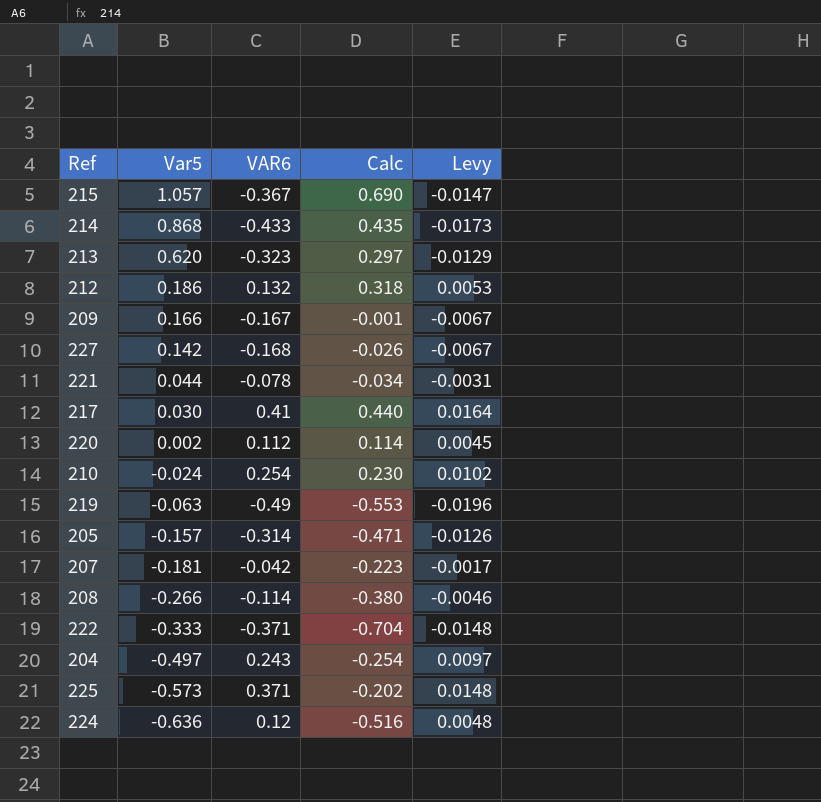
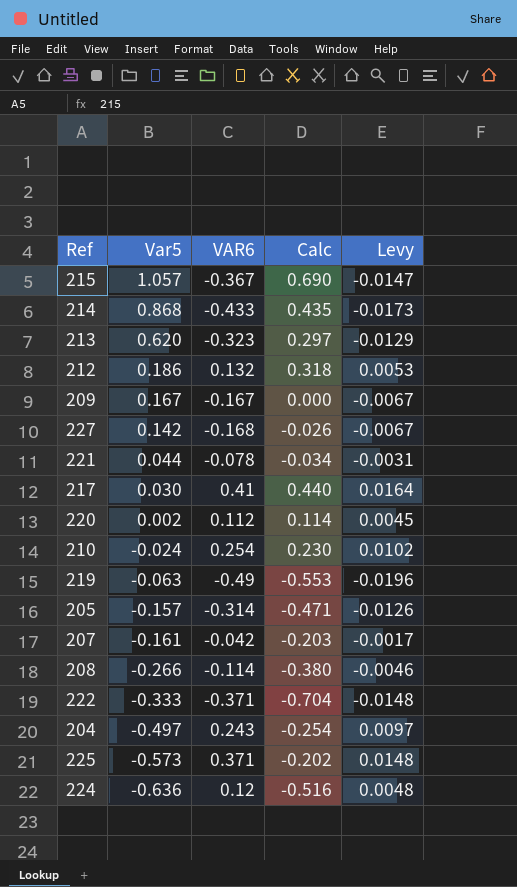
209 | Var5: 0.166 -> 0.167
209 | Calc: -0.001 -> 0.000
207 | Var5: -0.181 -> -0.161
207 | Calc: -0.223 -> -0.203

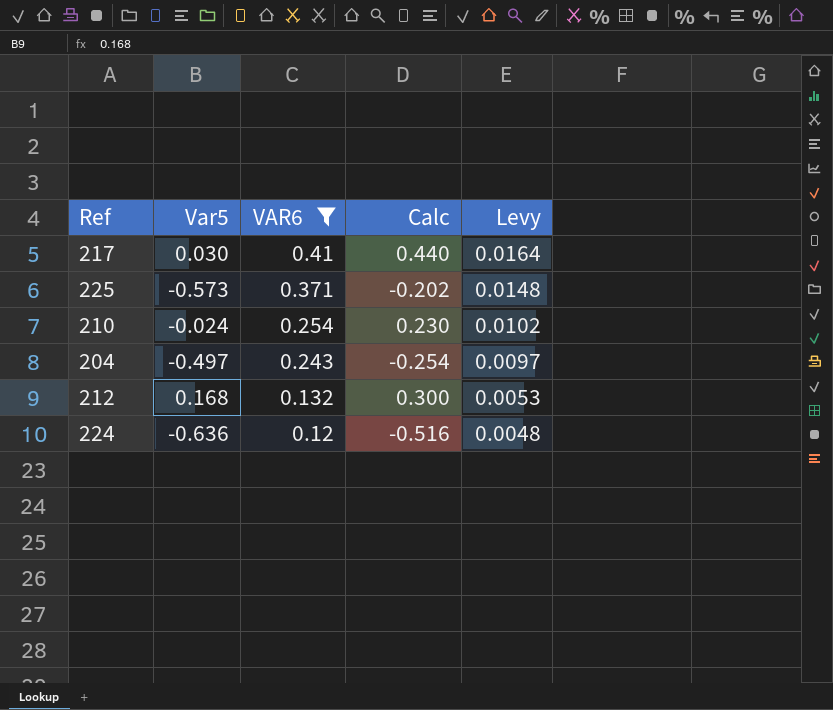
filter: none -> VAR6 >= 0.12
row order: Var5 descending -> VAR6 descending
212 | Var5: 0.186 -> 0.168
212 | Calc: 0.318 -> 0.300

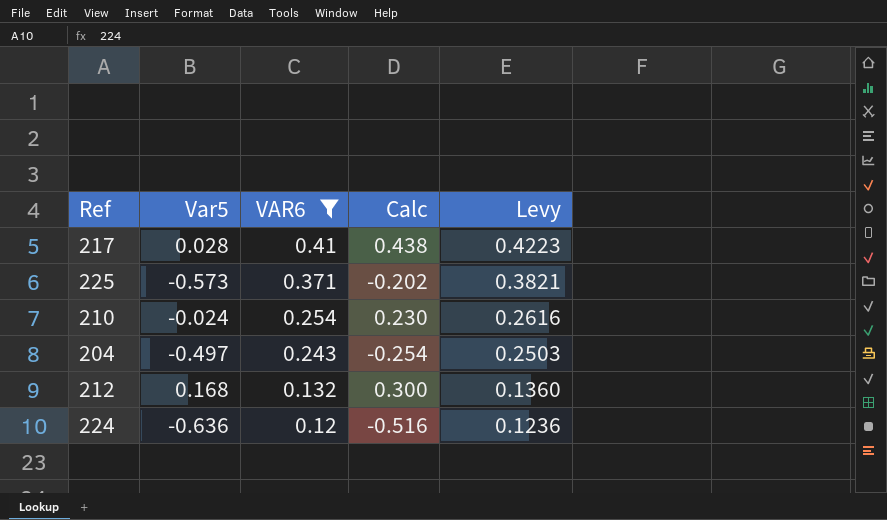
column Levy | formula: [VAR6] * 0.04 -> [VAR6] * 1.03
217 | Var5: 0.030 -> 0.028
217 | Calc: 0.440 -> 0.438

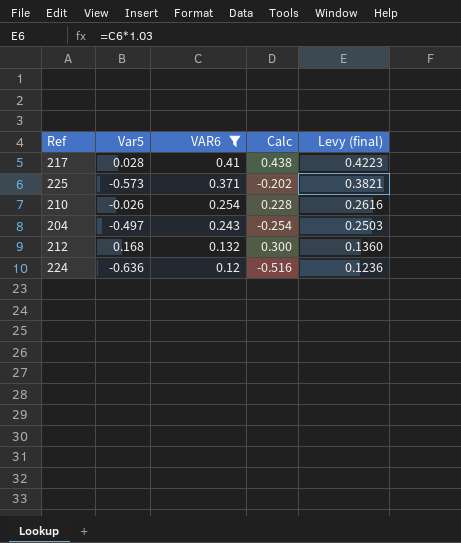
column name: Levy -> Levy (final)
210 | Var5: -0.024 -> -0.026
210 | Calc: 0.230 -> 0.228

